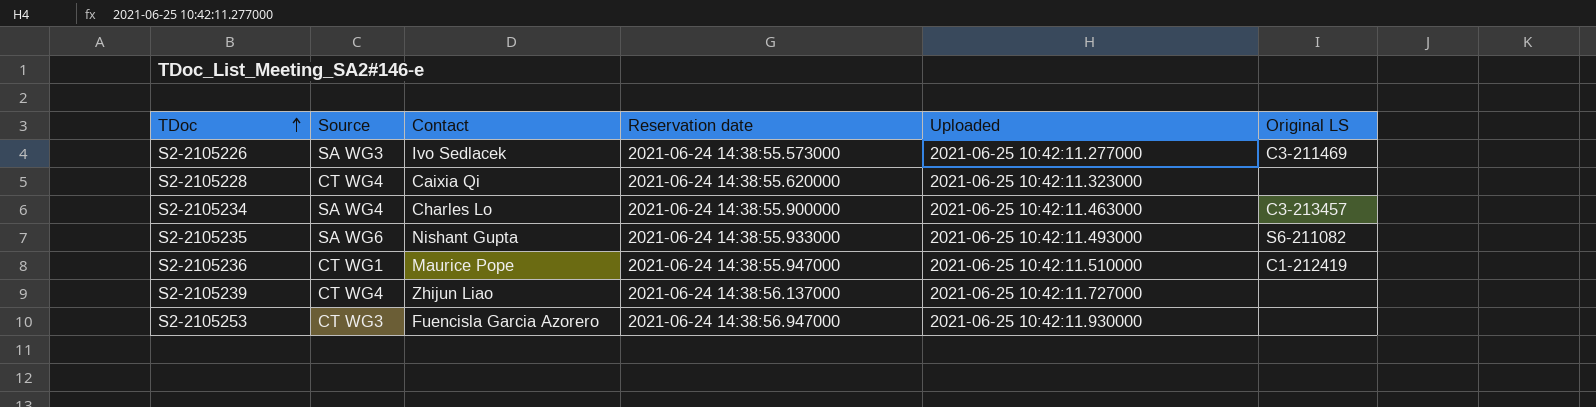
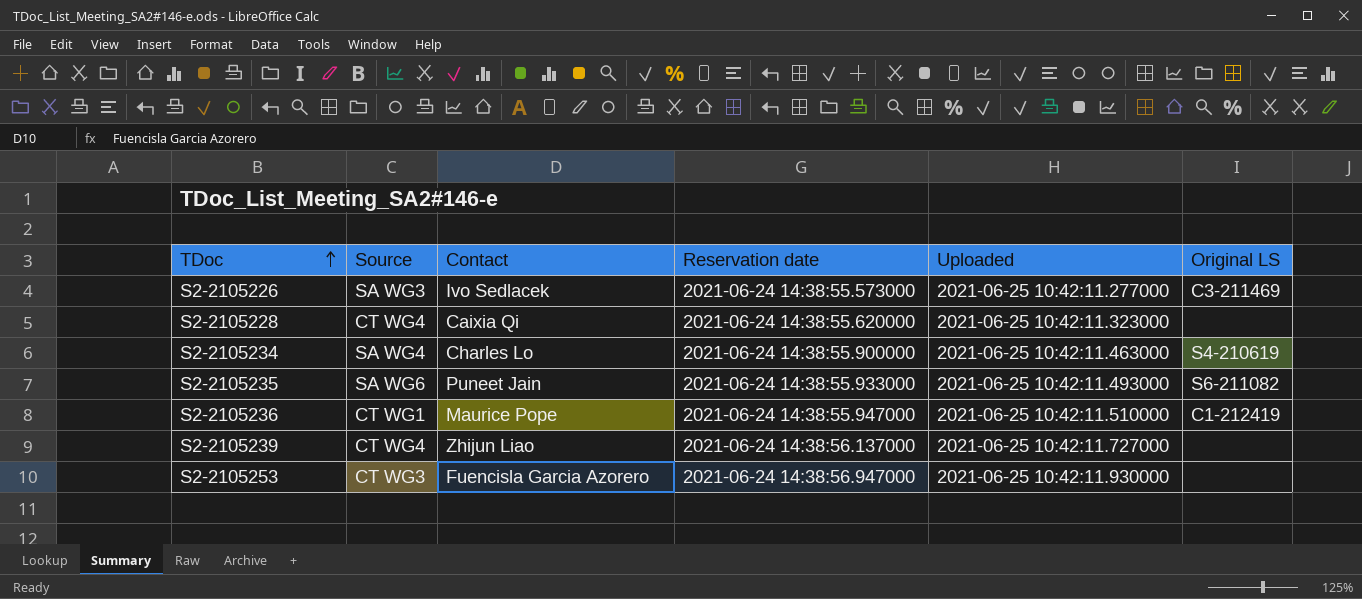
S2-2105234 | Original LS: C3-213457 -> S4-210619
S2-2105235 | Contact: Nishant Gupta -> Puneet Jain

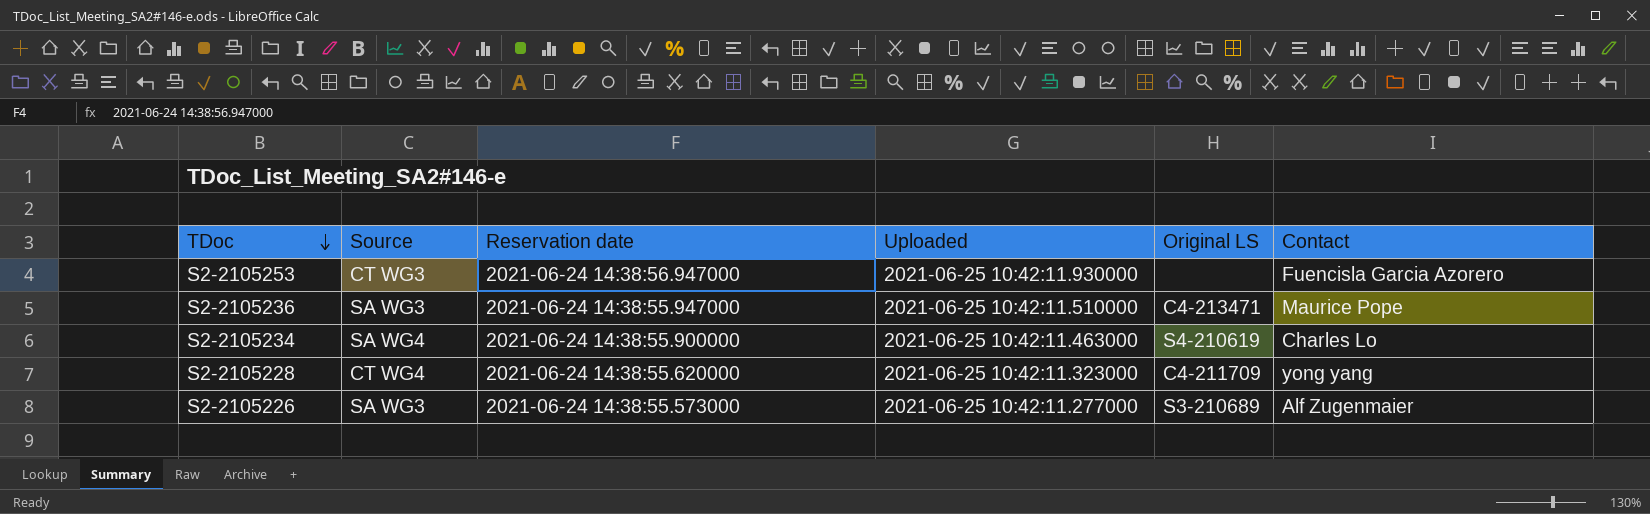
row order: TDoc ascending -> TDoc descending
column Contact | position: 3 -> 6
row S2-2105235: SA WG6 | Puneet Jain | 2021-06-24 14:38:55.933000 | 2021-06-25 10:42:11.493000 | S6-211082 -> none
row S2-2105239: CT WG4 | Zhijun Liao | 2021-06-24 14:38:56.137000 | 2021-06-25 10:42:11.727000 | none -> none
S2-2105236 | Source: CT WG1 -> SA WG3
S2-2105236 | Original LS: C1-212419 -> C4-213471
S2-2105228 | Original LS: none -> C4-211709
S2-2105228 | Contact: Caixia Qi -> yong yang
S2-2105226 | Original LS: C3-211469 -> S3-210689
S2-2105226 | Contact: Ivo Sedlacek -> Alf Zugenmaier

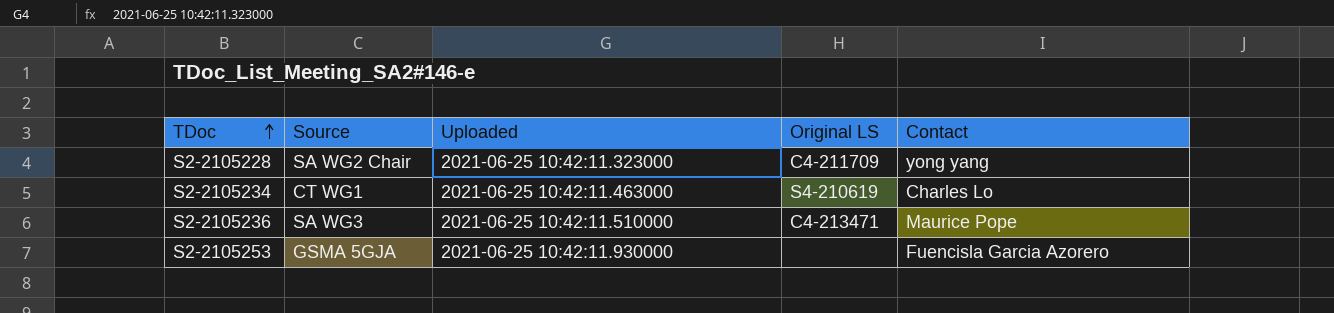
row order: TDoc descending -> TDoc ascending
column Reservation date | position: 3 -> none
row S2-2105226: SA WG3 | 2021-06-24 14:38:55.573000 | 2021-06-25 10:42:11.277000 | S3-210689 | Alf Zugenmaier -> none
S2-2105228 | Source: CT WG4 -> SA WG2 Chair
S2-2105234 | Source: SA WG4 -> CT WG1
S2-2105253 | Source: CT WG3 -> GSMA 5GJA

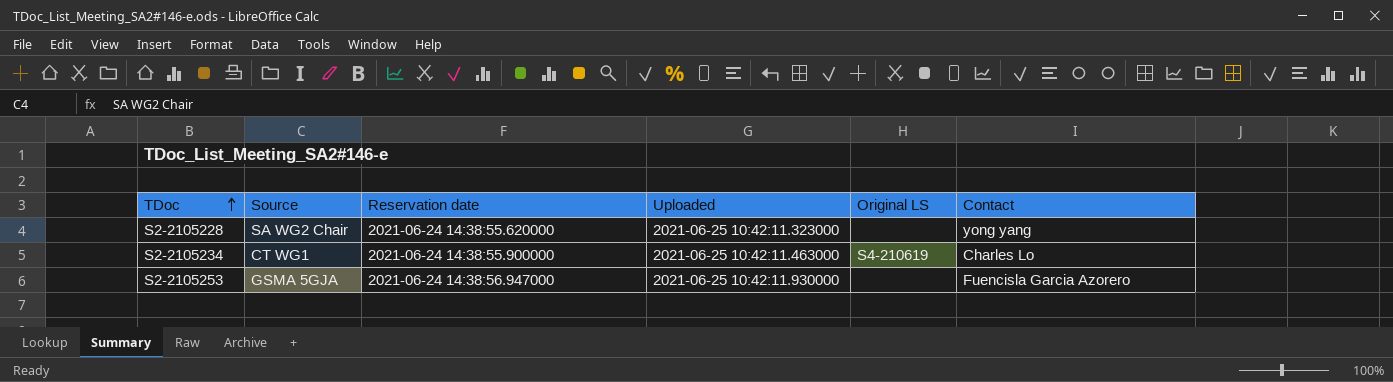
column Reservation date | position: none -> 3
row S2-2105236: SA WG3 | 2021-06-25 10:42:11.510000 | C4-213471 | Maurice Pope -> none
S2-2105228 | Original LS: C4-211709 -> none

